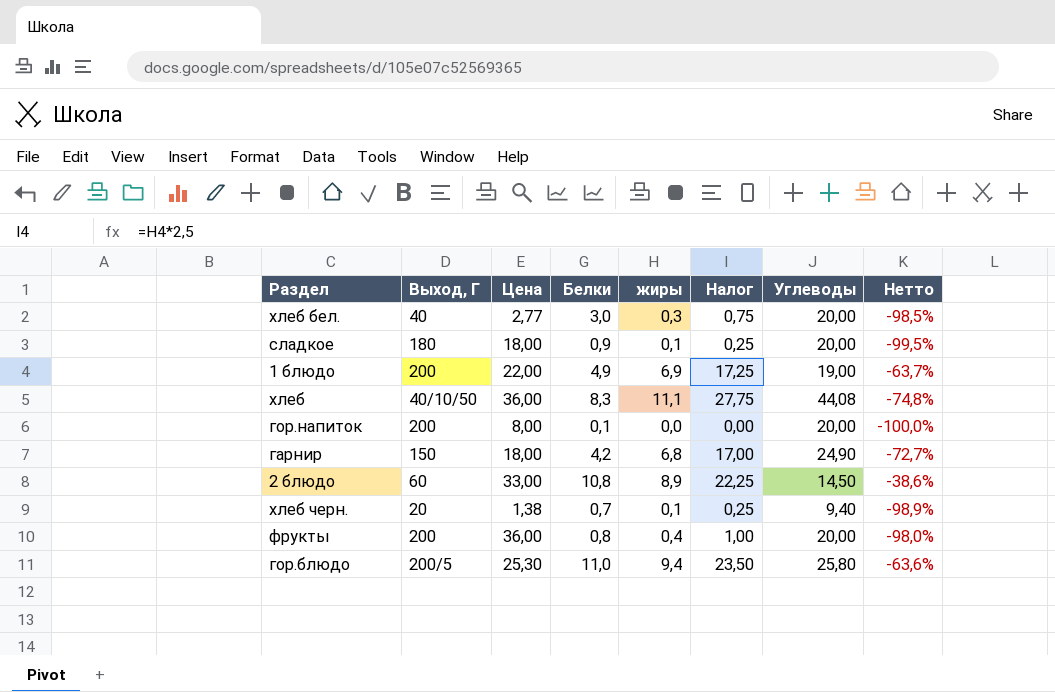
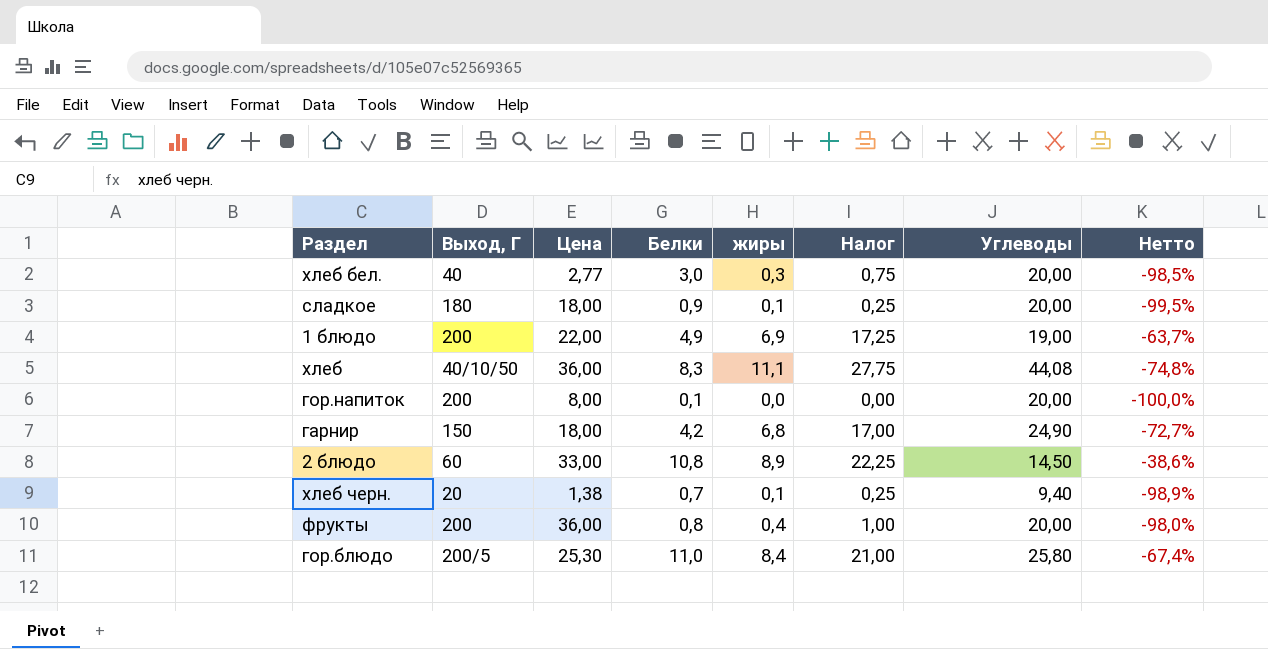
гор.блюдо | жиры: 9,4 -> 8,4
гор.блюдо | Налог: 23,50 -> 21,00
гор.блюдо | Нетто: -63,6% -> -67,4%

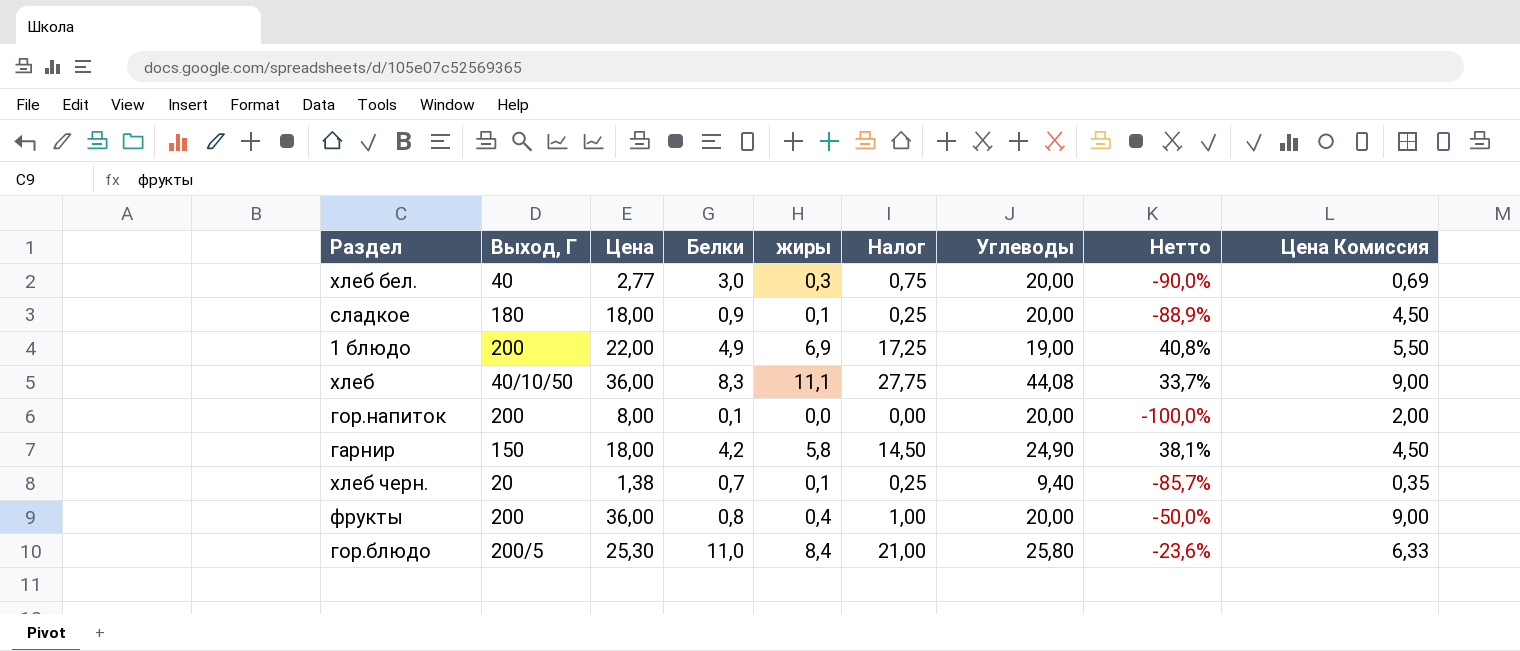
column Нетто | formula: ([жиры] - [Углеводы]) / [Углеводы] -> ([жиры] - [Белки]) / [Белки]
column Цена Комиссия | formula: none -> [Цена] * 0,25
row 2 блюдо: 60 | 33,00 | 10,8 | 8,9 | 22,25 | 14,50 | -38,6% -> none
гарнир | жиры: 6,8 -> 5,8
гарнир | Налог: 17,00 -> 14,50

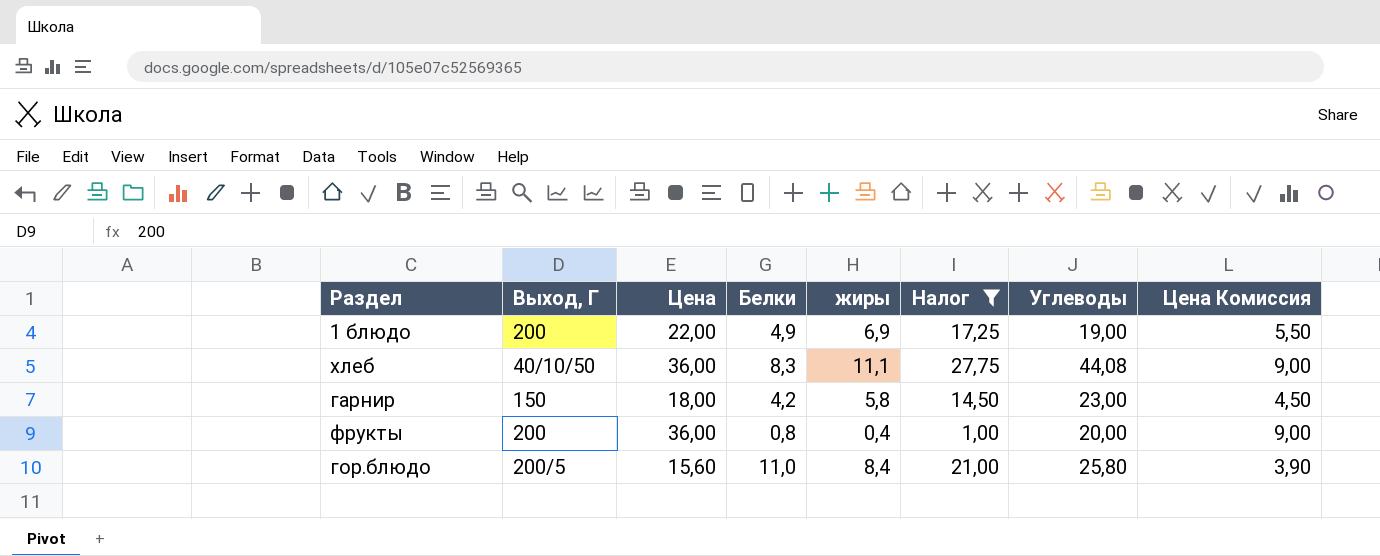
filter: none -> Налог >= 1,00
column Нетто | formula: ([жиры] - [Белки]) / [Белки] -> none
гарнир | Углеводы: 24,90 -> 23,00
гор.блюдо | Цена: 25,30 -> 15,60
гор.блюдо | Цена Комиссия: 6,33 -> 3,90

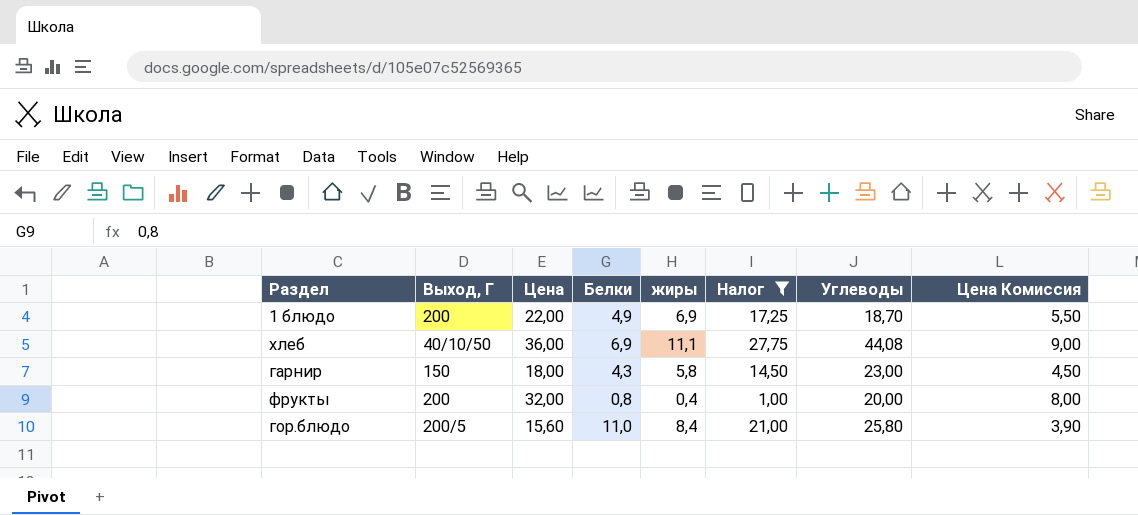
1 блюдо | Углеводы: 19,00 -> 18,70
хлеб | Белки: 8,3 -> 6,9
гарнир | Белки: 4,2 -> 4,3
фрукты | Цена: 36,00 -> 32,00
фрукты | Цена Комиссия: 9,00 -> 8,00

